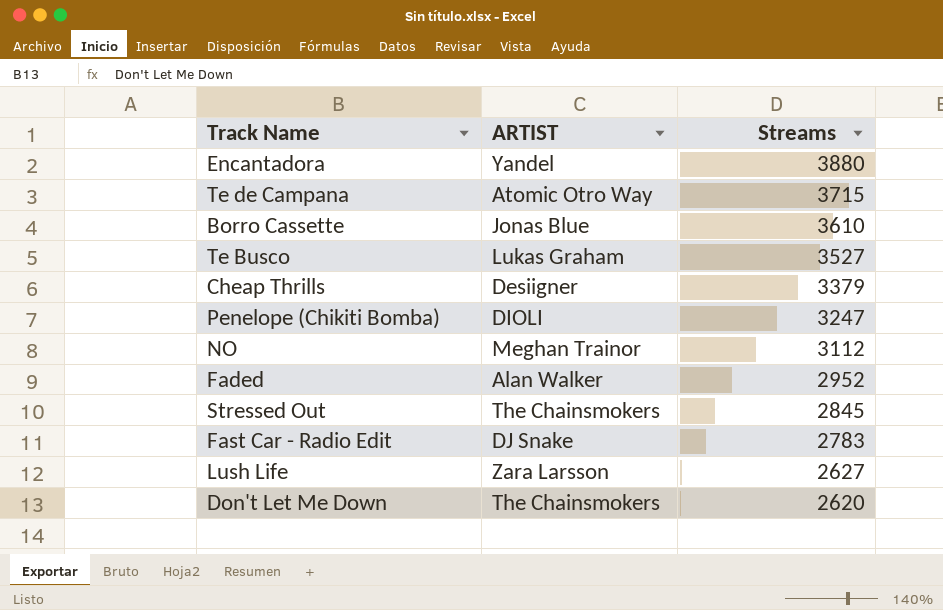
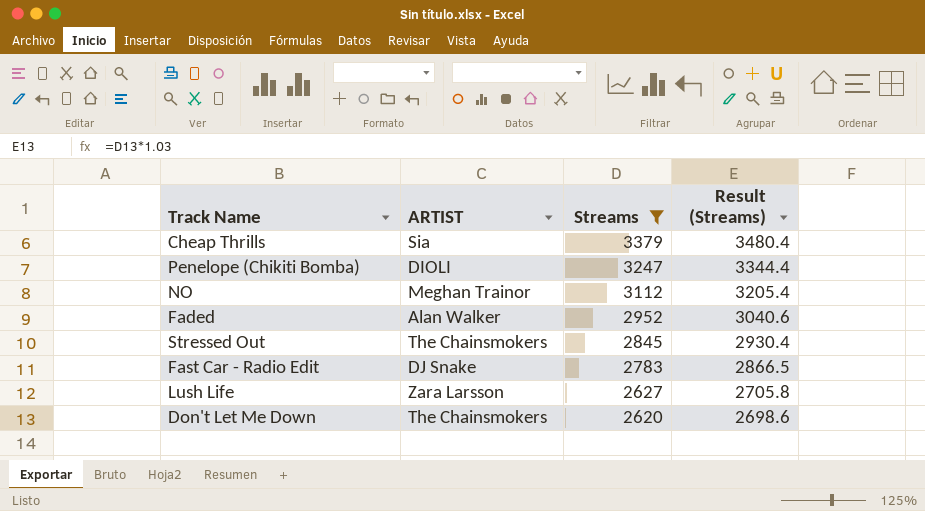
filter: none -> Streams <= 3379
column Result (Streams) | formula: none -> [Streams] * 1.03
Cheap Thrills | ARTIST: Desiigner -> Sia

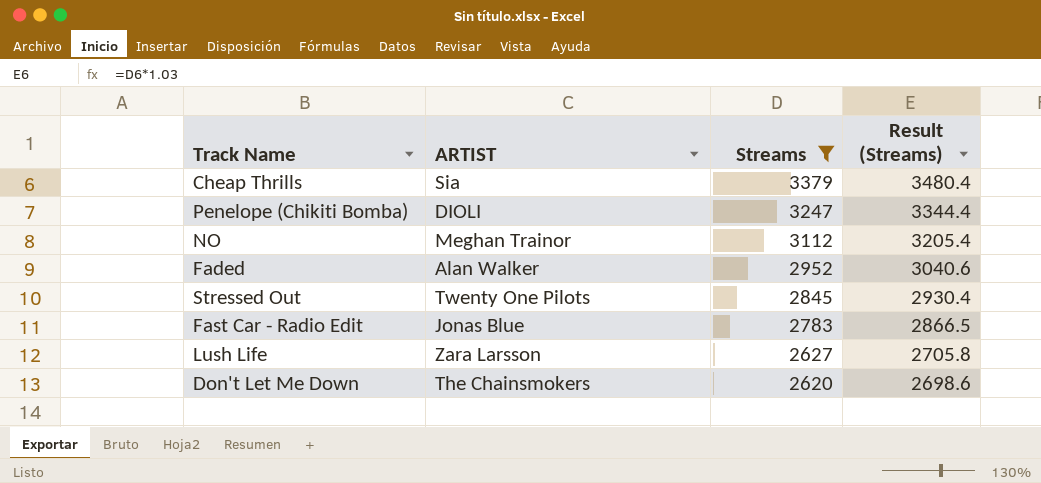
Stressed Out | ARTIST: The Chainsmokers -> Twenty One Pilots
Fast Car - Radio Edit | ARTIST: DJ Snake -> Jonas Blue

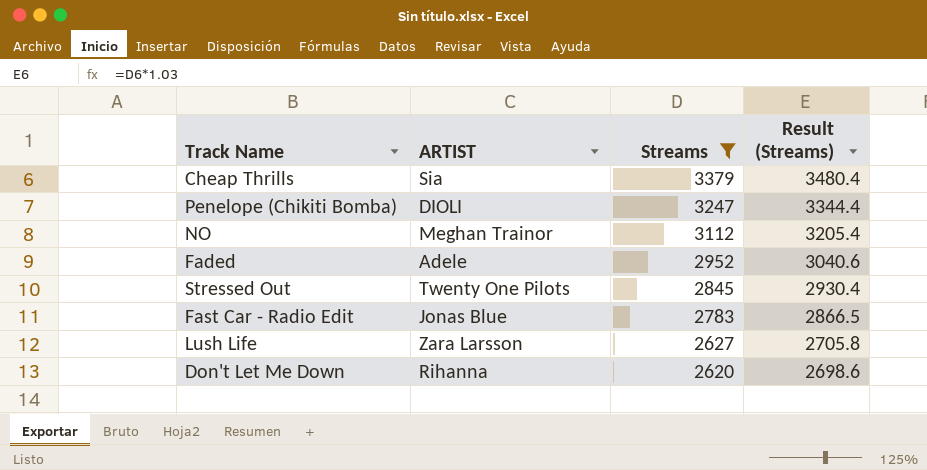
Faded | ARTIST: Alan Walker -> Adele
Don't Let Me Down | ARTIST: The Chainsmokers -> Rihanna

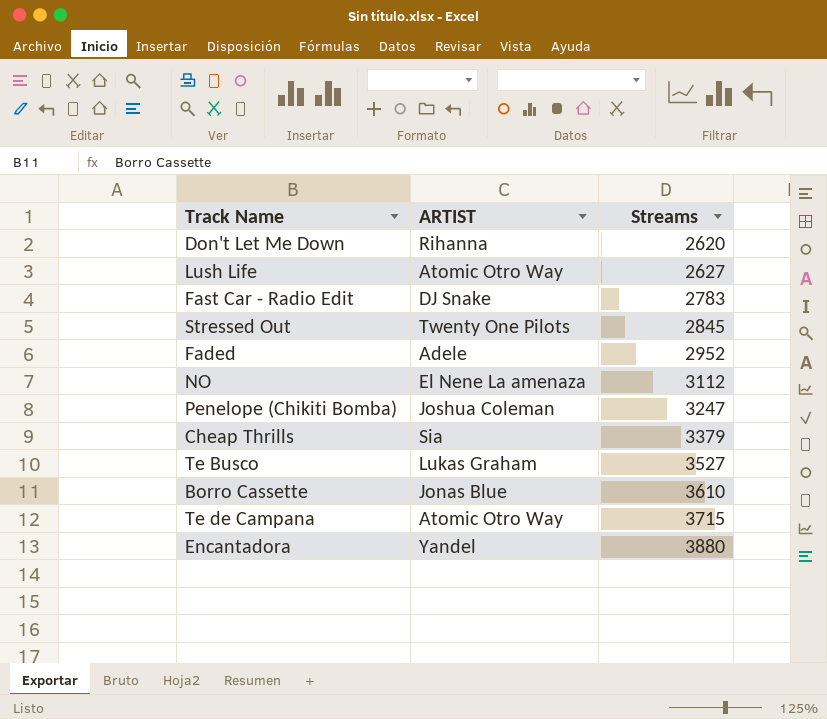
filter: Streams <= 3379 -> none
row order: Streams descending -> Streams ascending
column Result (Streams) | formula: [Streams] * 1.03 -> none
Lush Life | ARTIST: Zara Larsson -> Atomic Otro Way
Fast Car - Radio Edit | ARTIST: Jonas Blue -> DJ Snake
NO | ARTIST: Meghan Trainor -> El Nene La amenaza
Penelope (Chikiti Bomba) | ARTIST: DIOLI -> Joshua Coleman

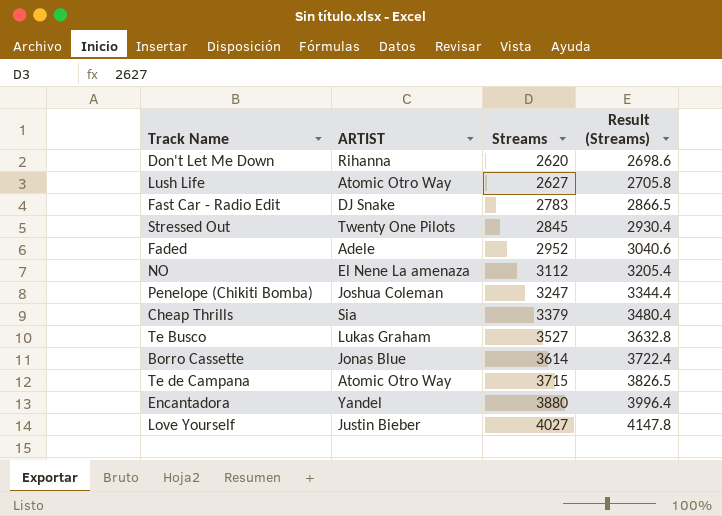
column Result (Streams) | formula: none -> [Streams] * 1.03
Borro Cassette | Streams: 3610 -> 3614
row Love Yourself: none -> Justin Bieber | 4027 | 4147.8

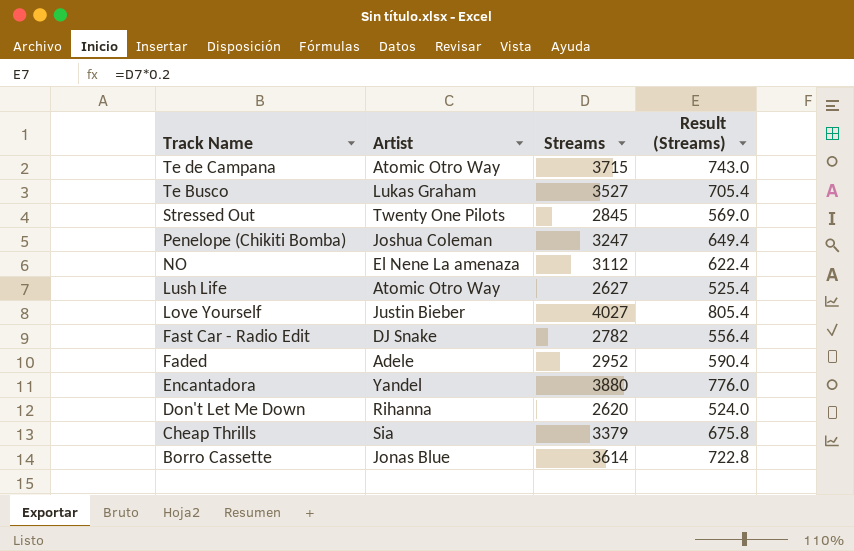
row order: Streams ascending -> Track Name descending
column name: ARTIST -> Artist
column Result (Streams) | formula: [Streams] * 1.03 -> [Streams] * 0.2
Fast Car - Radio Edit | Streams: 2783 -> 2782

